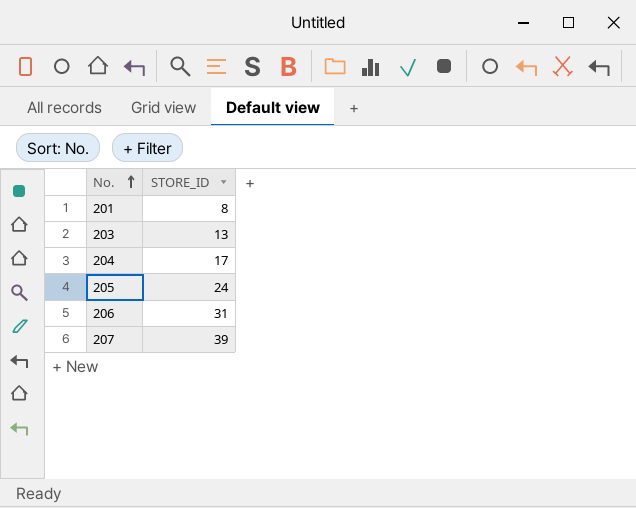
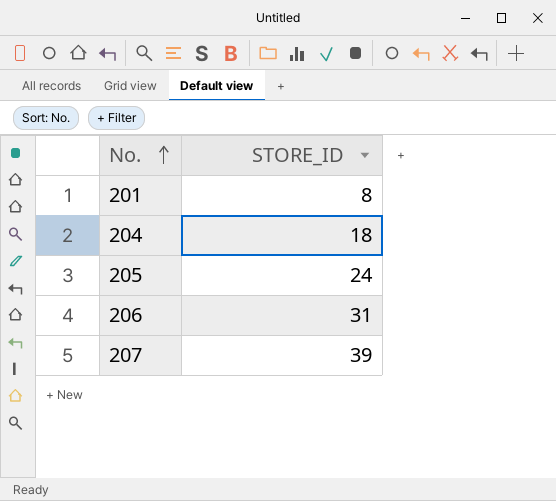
row 203: 13 -> none
204 | STORE_ID: 17 -> 18

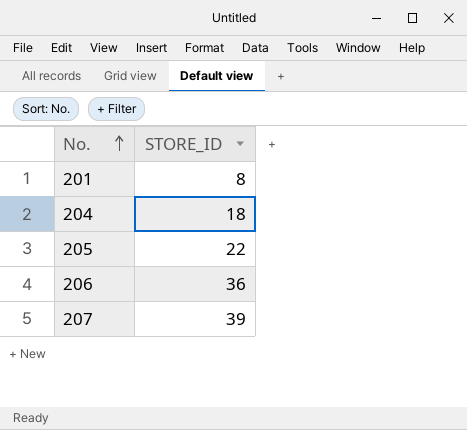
205 | STORE_ID: 24 -> 22
206 | STORE_ID: 31 -> 36

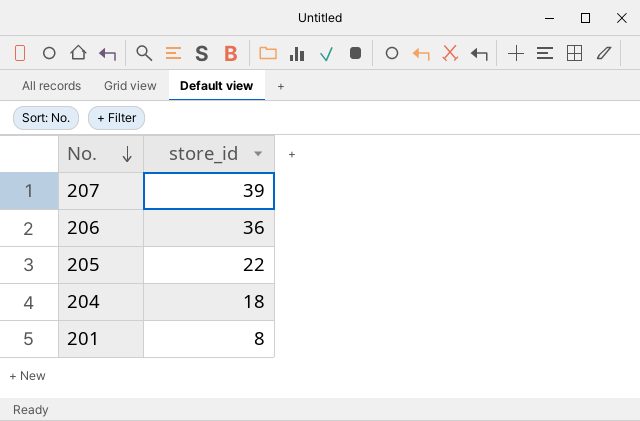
row order: No. ascending -> No. descending
column name: STORE_ID -> store_id

